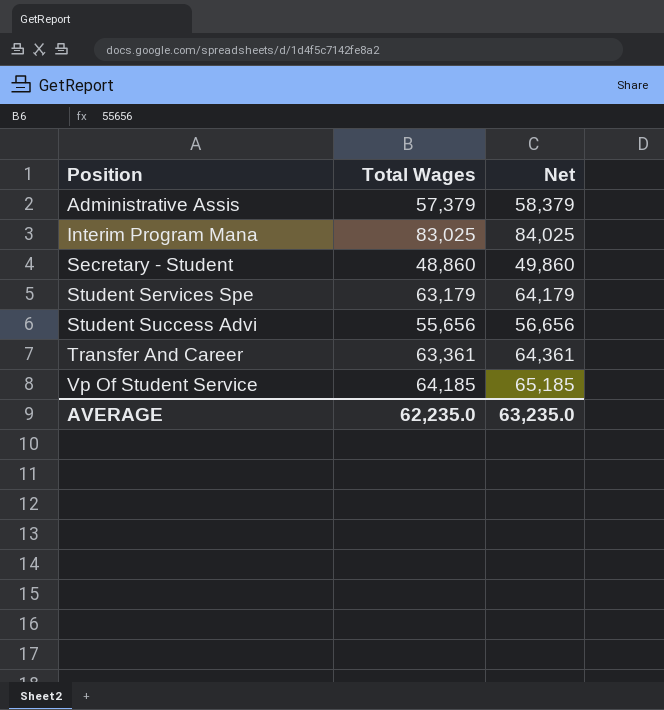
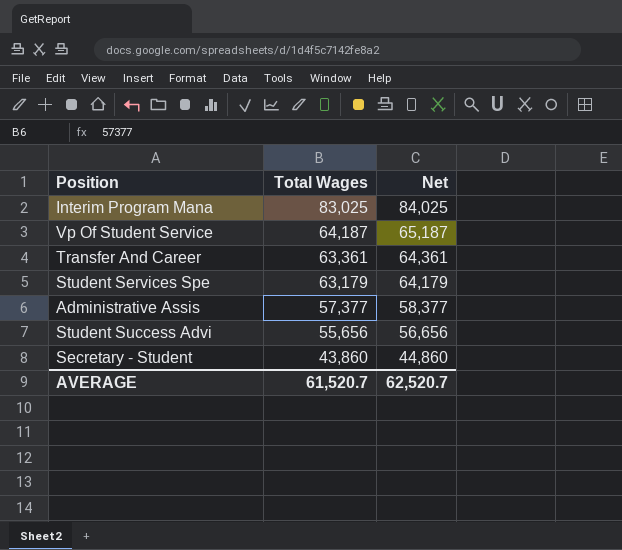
row order: Position ascending -> Total Wages descending
Vp Of Student Service | Total Wages: 64,185 -> 64,187
Vp Of Student Service | Net: 65,185 -> 65,187
Administrative Assis | Total Wages: 57,379 -> 57,377
Administrative Assis | Net: 58,379 -> 58,377
Secretary - Student | Total Wages: 48,860 -> 43,860
Secretary - Student | Net: 49,860 -> 44,860
AVERAGE | Total Wages: 62,235.0 -> 61,520.7
AVERAGE | Net: 63,235.0 -> 62,520.7

